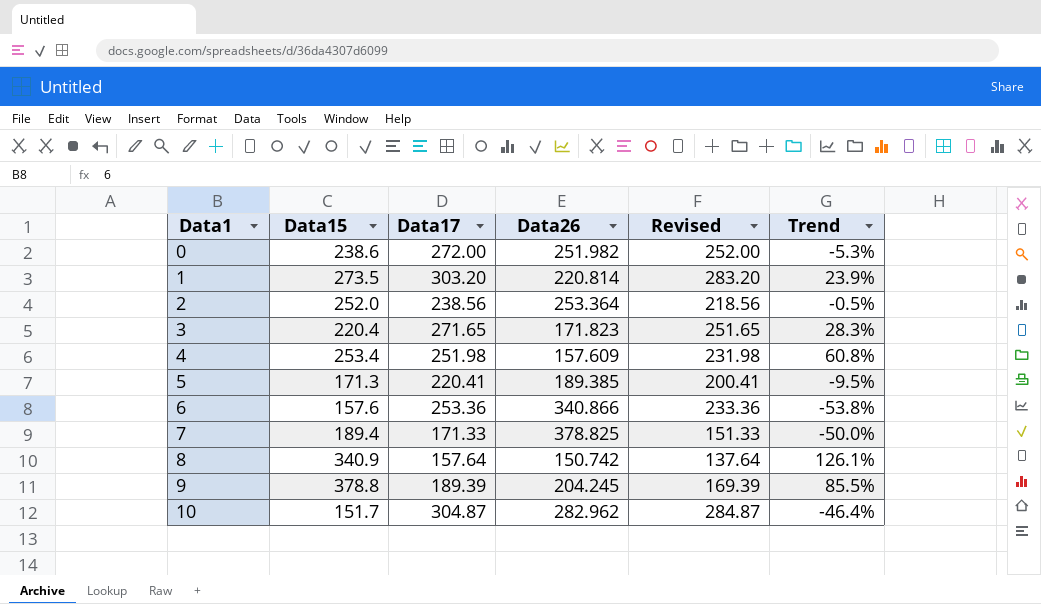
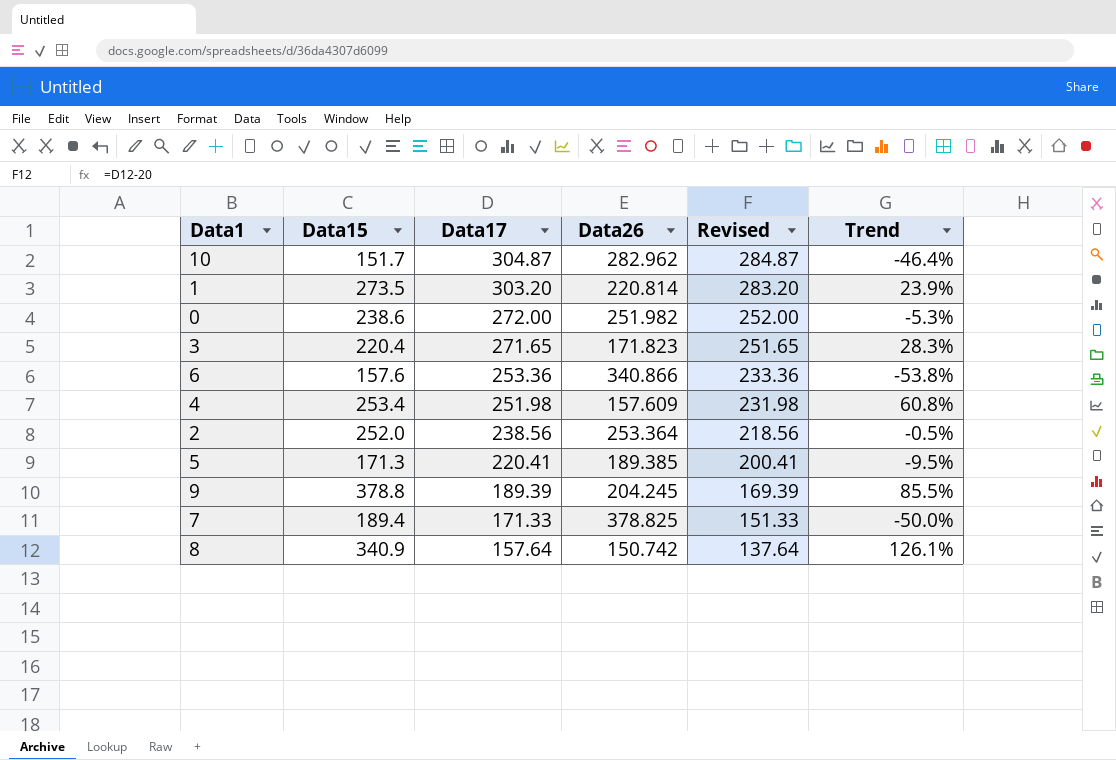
row order: Data1 ascending -> Data17 descending

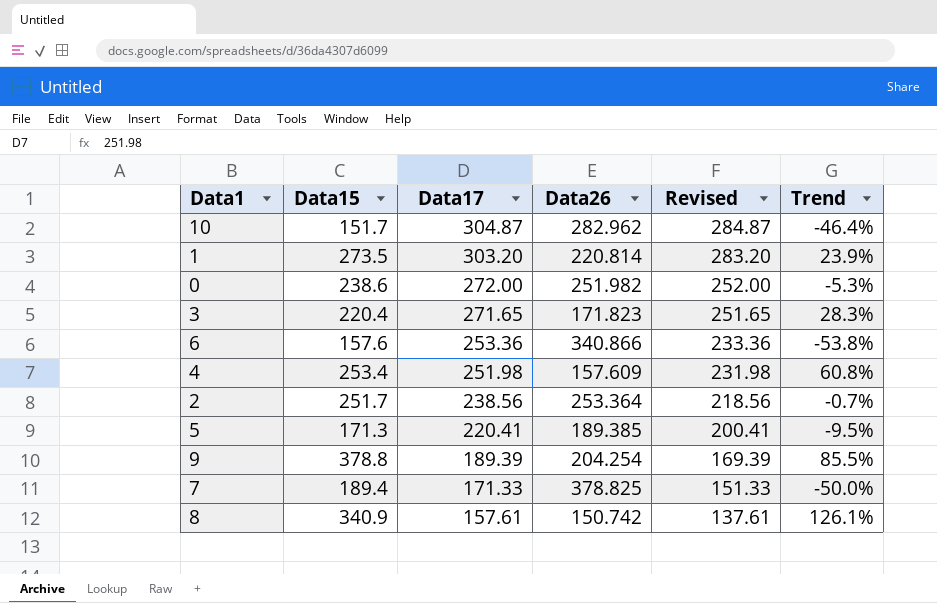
2 | Data15: 252.0 -> 251.7
2 | Trend: -0.5% -> -0.7%
9 | Data26: 204.245 -> 204.254
8 | Data17: 157.64 -> 157.61
8 | Revised: 137.64 -> 137.61

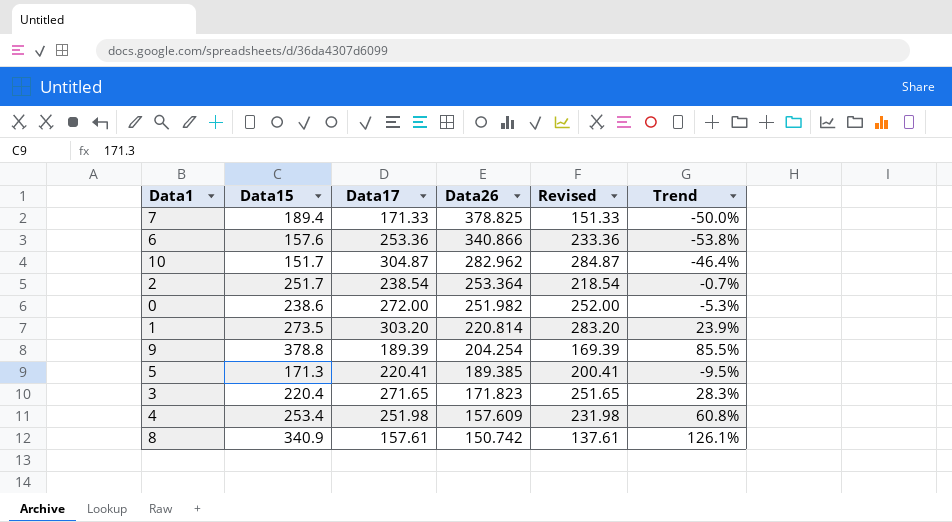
row order: Data17 descending -> Data26 descending
2 | Data17: 238.56 -> 238.54
2 | Revised: 218.56 -> 218.54

